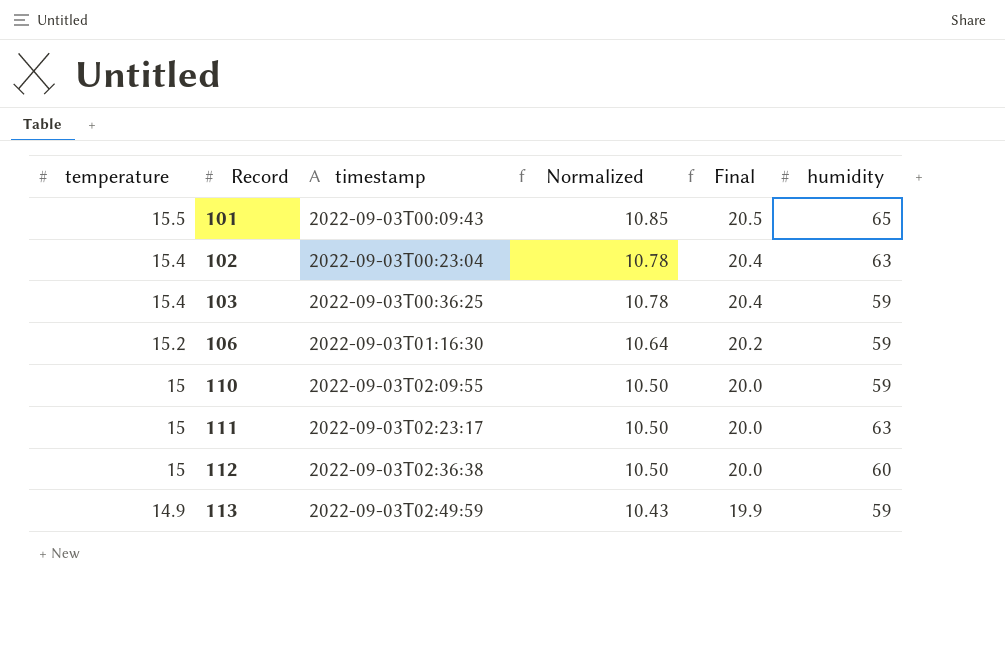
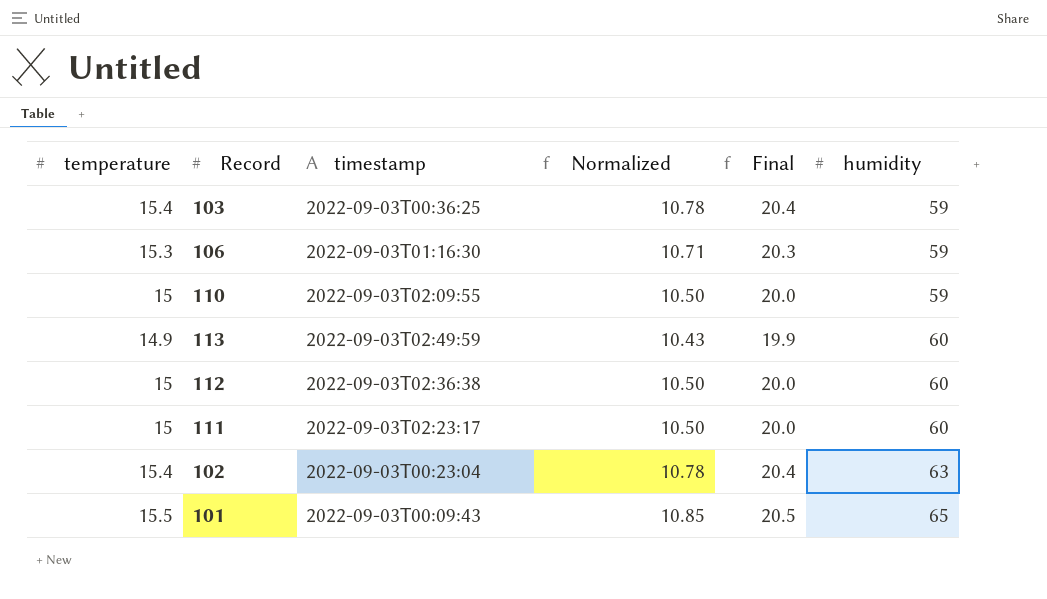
row order: temperature descending -> humidity ascending
106 | temperature: 15.2 -> 15.3
106 | Normalized: 10.64 -> 10.71
106 | Final: 20.2 -> 20.3
113 | humidity: 59 -> 60
111 | humidity: 63 -> 60

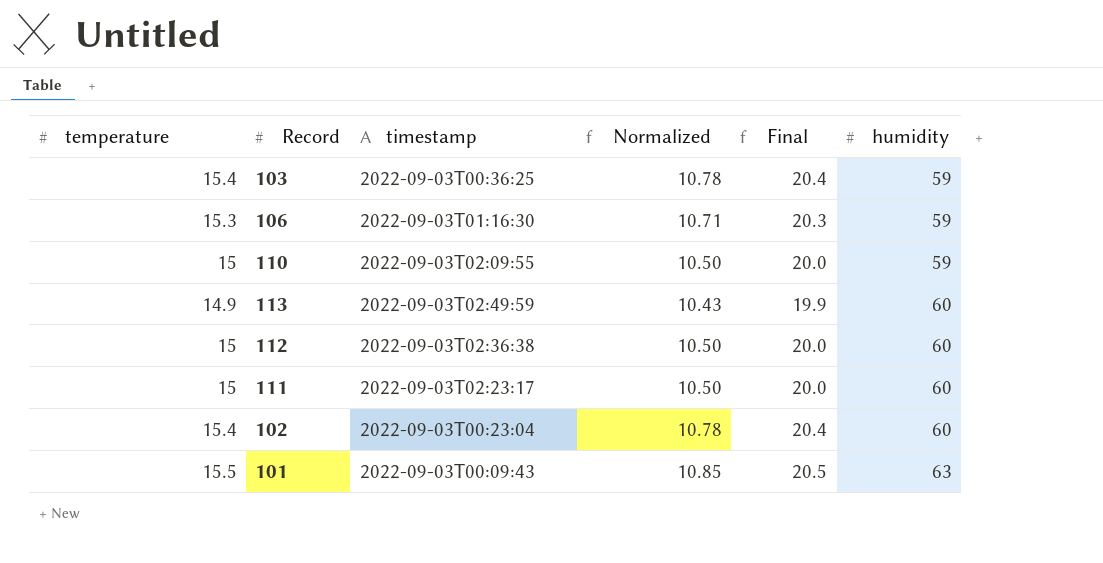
102 | humidity: 63 -> 60
101 | humidity: 65 -> 63

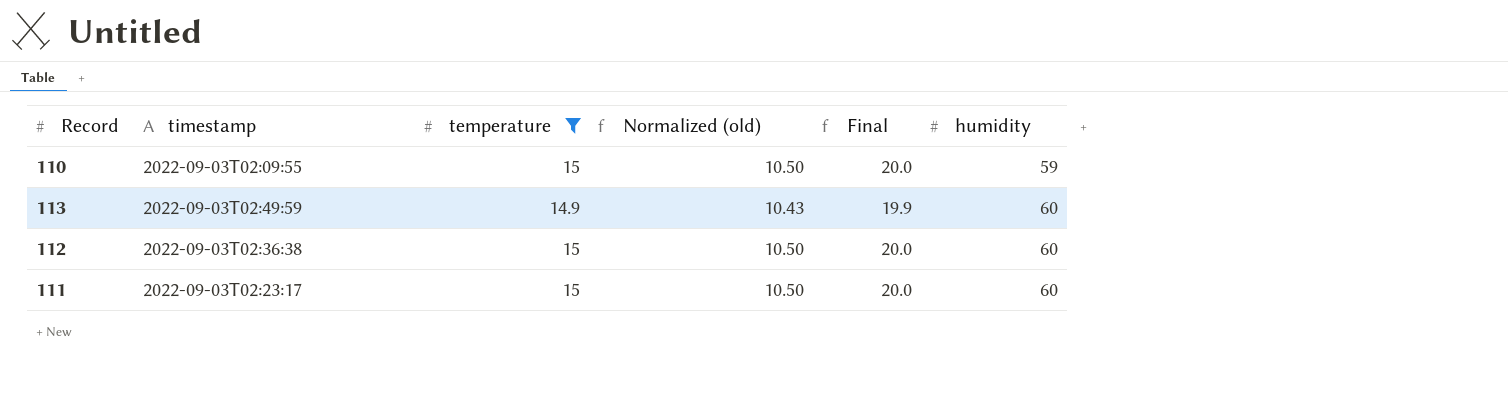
filter: none -> temperature <= 15
column temperature | position: 1 -> 3
column name: Normalized -> Normalized (old)

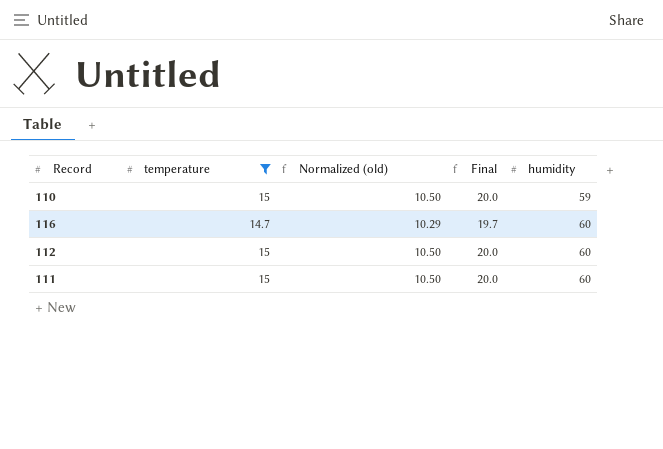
column timestamp | position: 2 -> none
row 113: 2022-09-03T02:49:59 | 14.9 | 10.43 | 19.9 | 60 -> none
row 116: none -> 14.7 | 10.29 | 19.7 | 60

